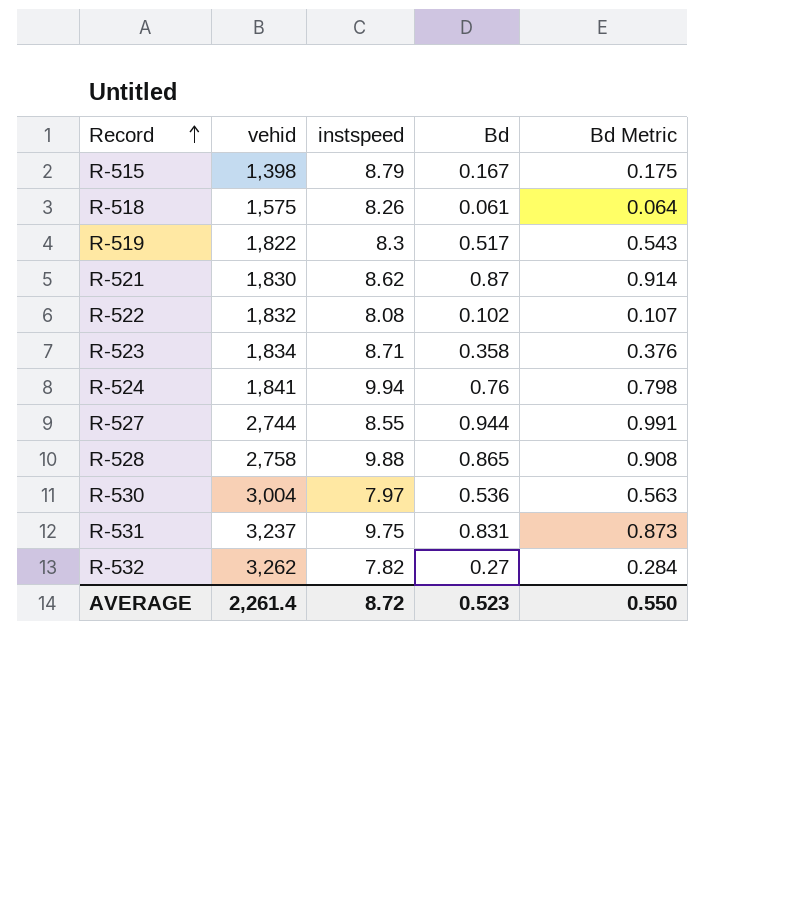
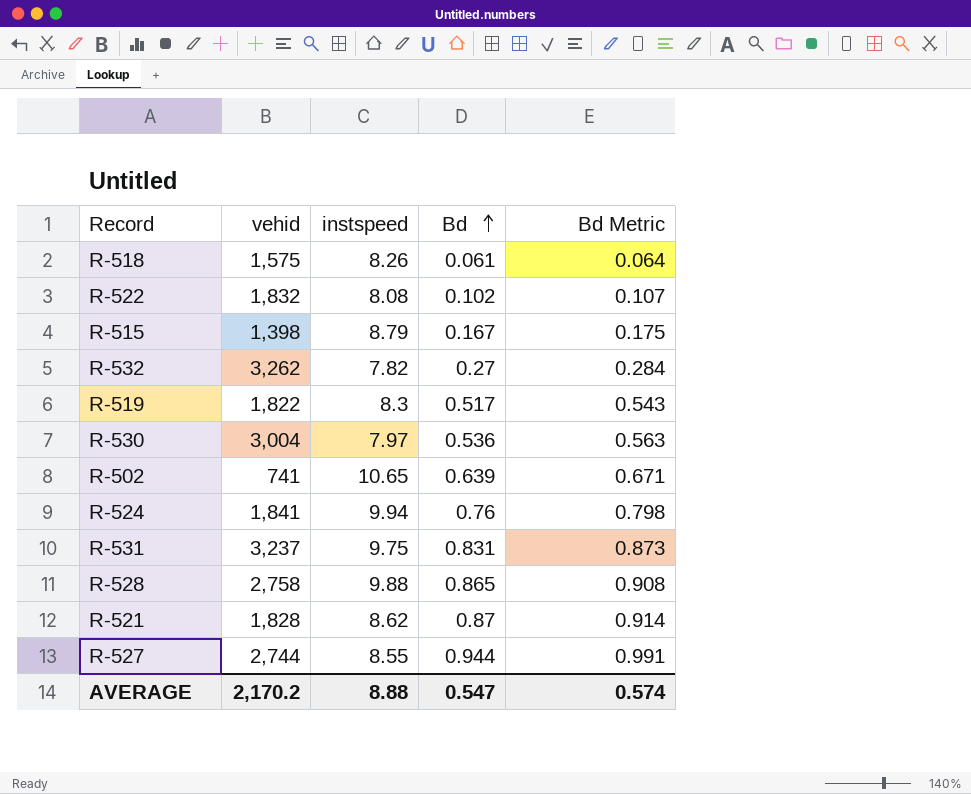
row order: Record ascending -> Bd ascending
row R-523: 1,834 | 8.71 | 0.358 | 0.376 -> none
row R-502: none -> 741 | 10.65 | 0.639 | 0.671
R-521 | vehid: 1,830 -> 1,828
AVERAGE | vehid: 2,261.4 -> 2,170.2
AVERAGE | instspeed: 8.72 -> 8.88
AVERAGE | Bd: 0.523 -> 0.547
AVERAGE | Bd Metric: 0.550 -> 0.574

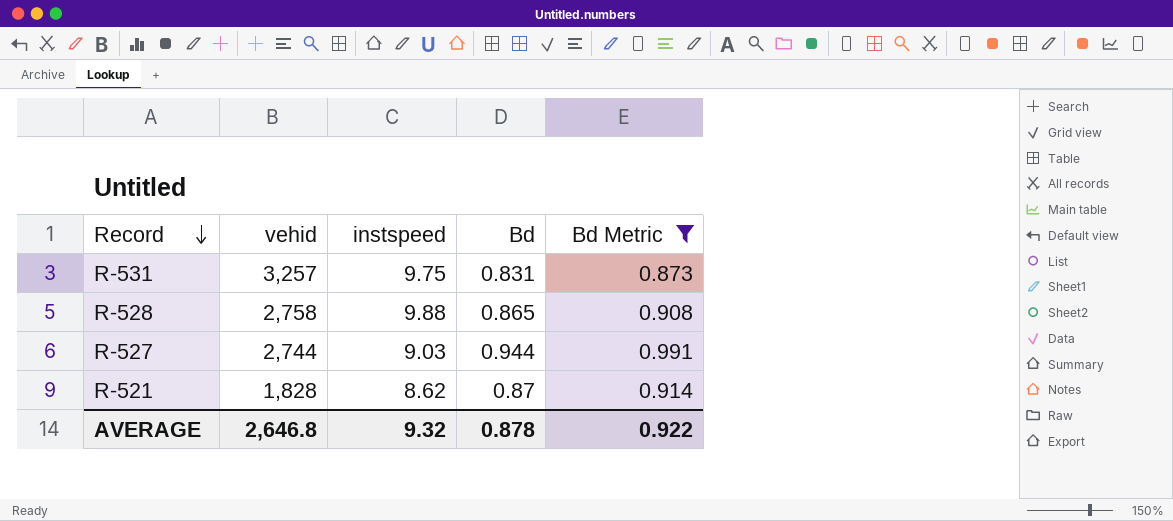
filter: none -> Bd Metric >= 0.873
row order: Bd ascending -> Record descending
R-531 | vehid: 3,237 -> 3,257
R-527 | instspeed: 8.55 -> 9.03
AVERAGE | vehid: 2,170.2 -> 2,646.8
AVERAGE | instspeed: 8.88 -> 9.32
AVERAGE | Bd: 0.547 -> 0.878
AVERAGE | Bd Metric: 0.574 -> 0.922

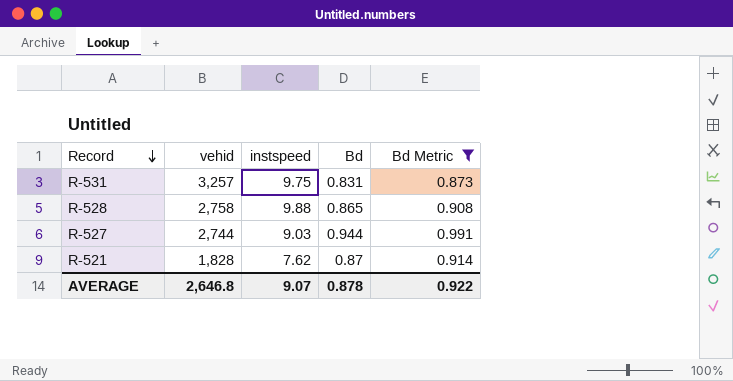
R-521 | instspeed: 8.62 -> 7.62
AVERAGE | instspeed: 9.32 -> 9.07

